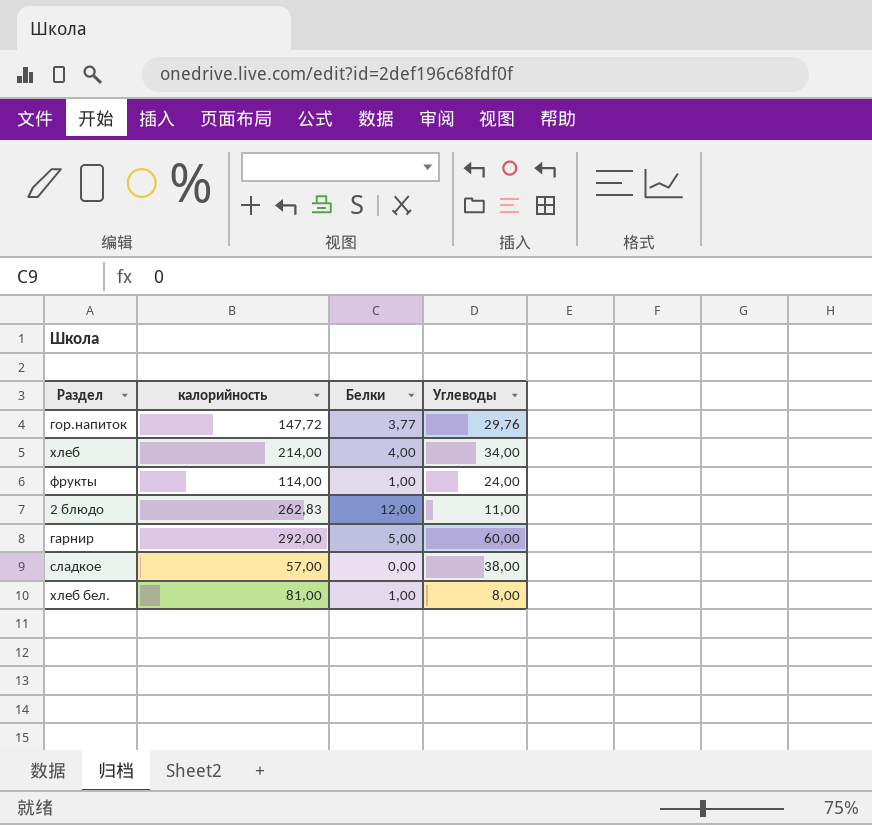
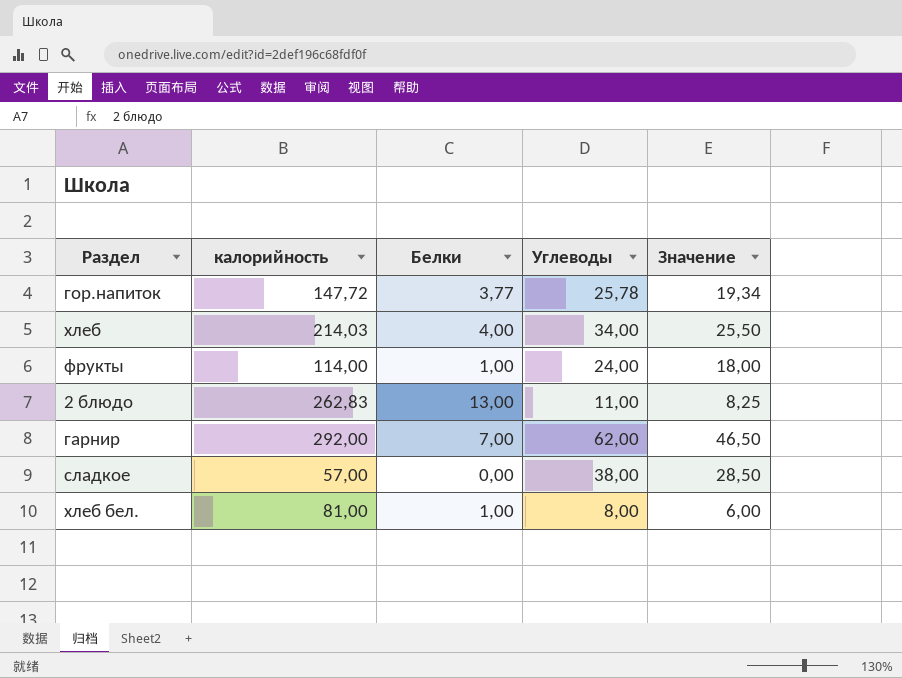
column Значение | formula: none -> [Углеводы] * 0,75
гор.напиток | Углеводы: 29,76 -> 25,78
хлеб | калорийность: 214,00 -> 214,03
2 блюдо | Белки: 12,00 -> 13,00
гарнир | Белки: 5,00 -> 7,00
гарнир | Углеводы: 60,00 -> 62,00

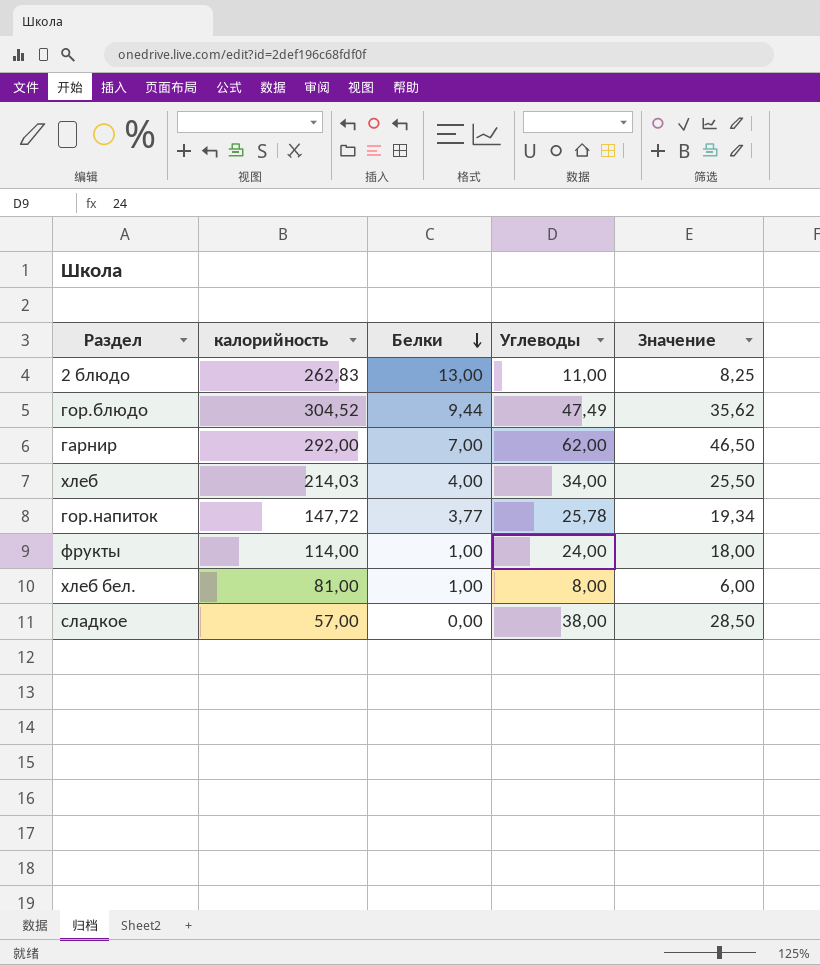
row order: none -> Белки descending
row гор.блюдо: none -> 304,52 | 9,44 | 47,49 | 35,62

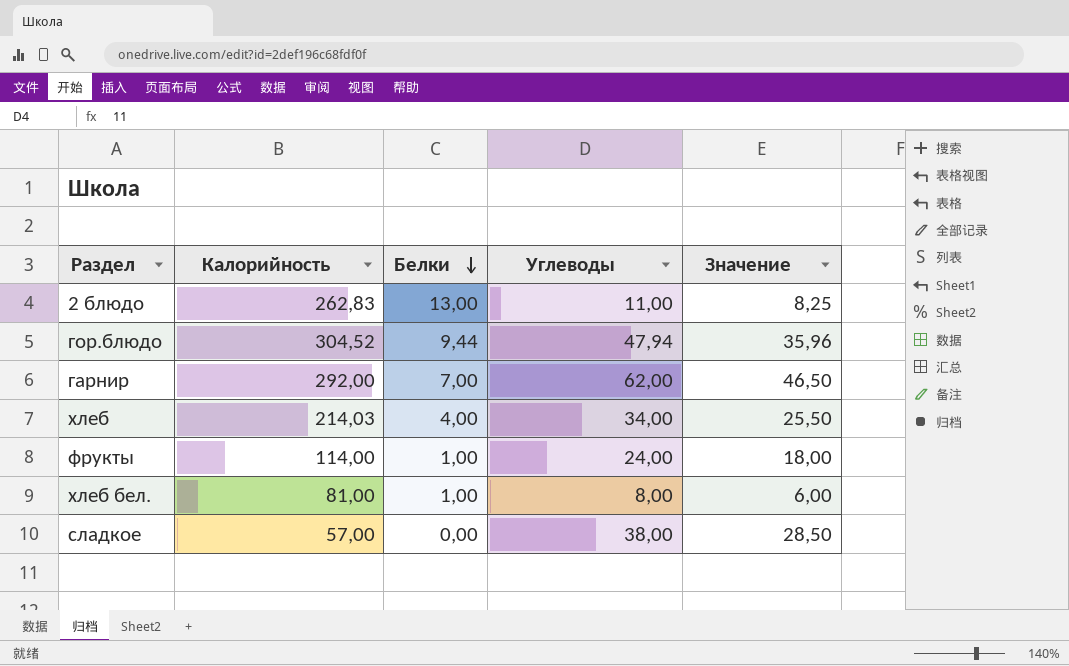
column name: калорийность -> Калорийность
row гор.напиток: 147,72 | 3,77 | 25,78 | 19,34 -> none
гор.блюдо | Углеводы: 47,49 -> 47,94
гор.блюдо | Значение: 35,62 -> 35,96

